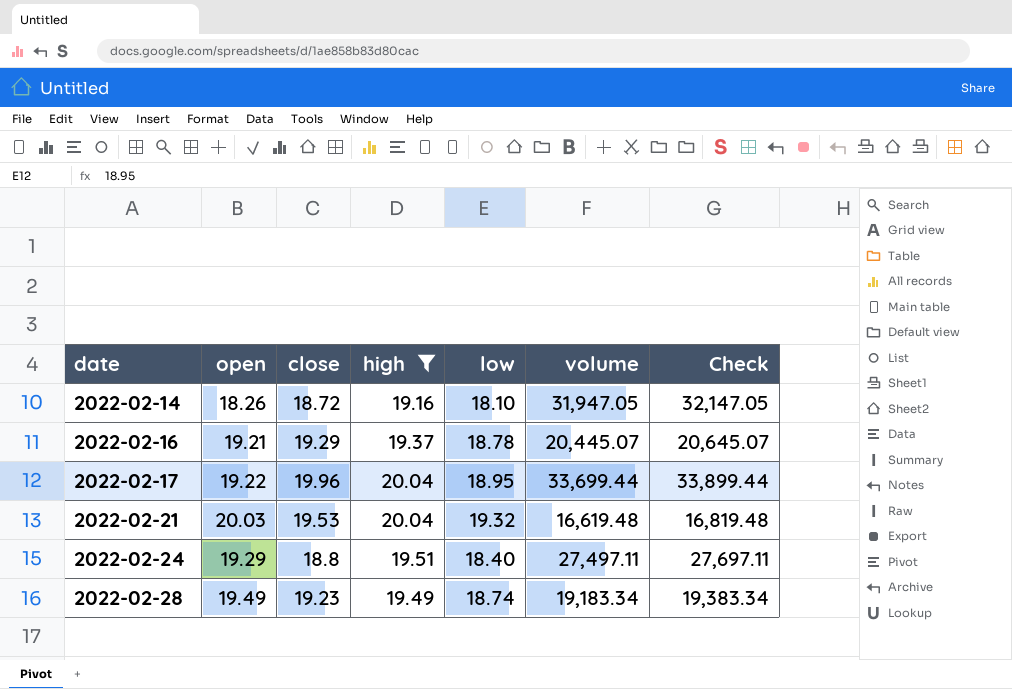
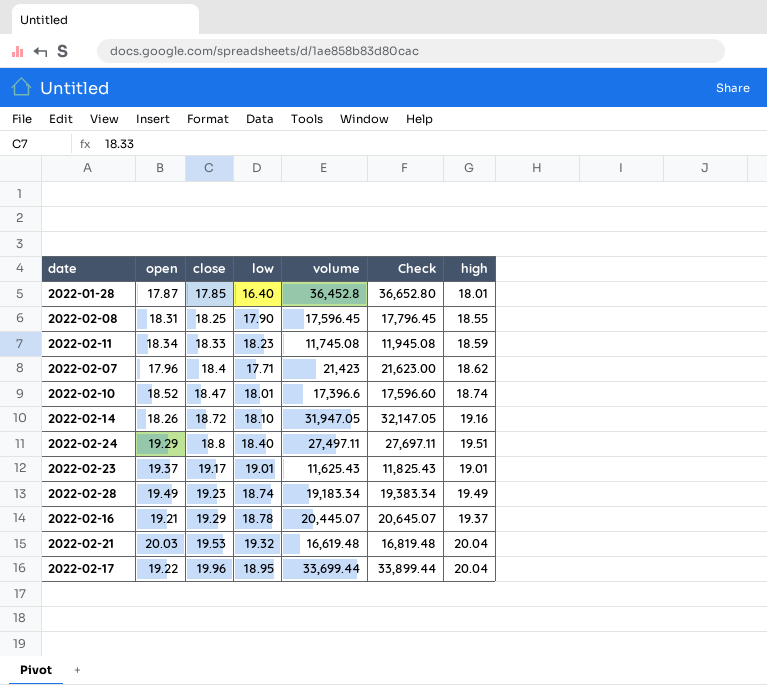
filter: high >= 19.16 -> none
row order: date ascending -> close ascending
column high | position: 4 -> 7

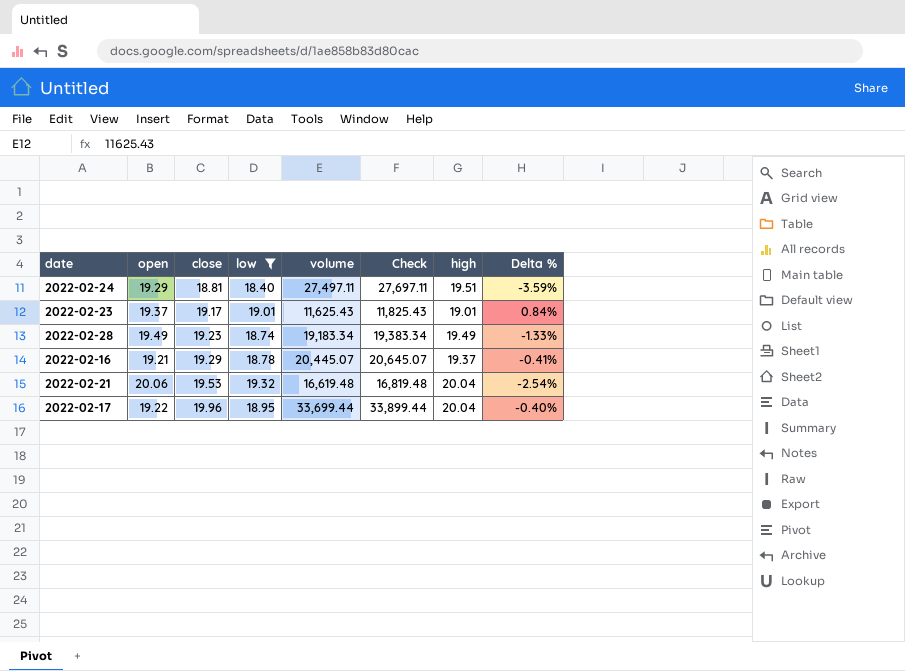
filter: none -> low >= 18.40
column Delta % | formula: none -> ([close] - [high]) / [high]
2022-02-24 | close: 18.8 -> 18.81
2022-02-21 | open: 20.03 -> 20.06

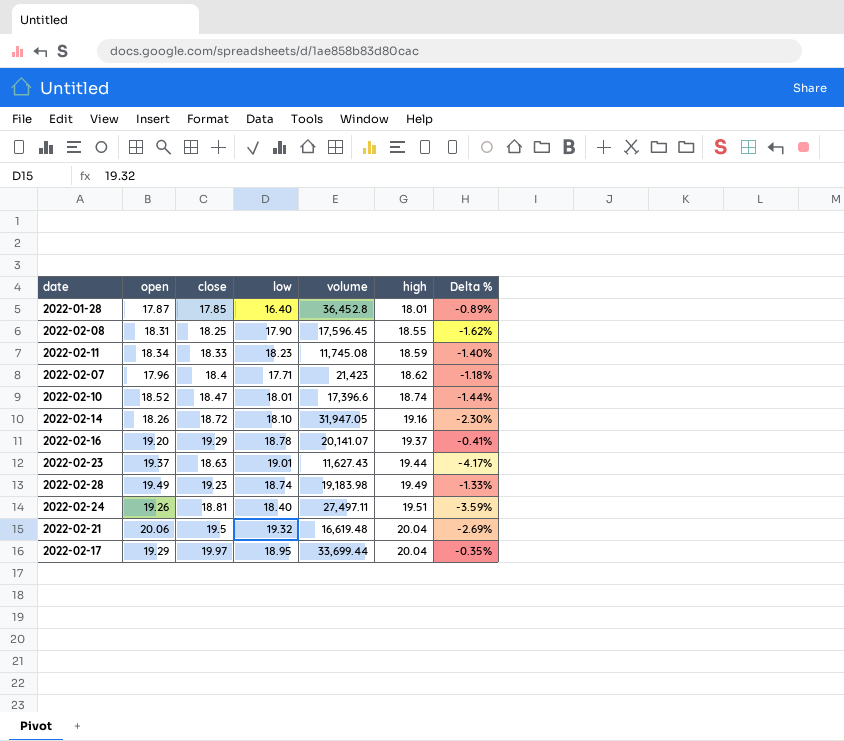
filter: low >= 18.40 -> none
row order: close ascending -> high ascending
column Check | formula: [volume] + 200 -> none
2022-02-16 | open: 19.21 -> 19.20
2022-02-16 | volume: 20,445.07 -> 20,141.07
2022-02-23 | close: 19.17 -> 18.63
2022-02-23 | volume: 11,625.43 -> 11,627.43
2022-02-23 | high: 19.01 -> 19.44
2022-02-23 | Delta %: 0.84% -> -4.17%
2022-02-28 | volume: 19,183.34 -> 19,183.98
2022-02-24 | open: 19.29 -> 19.26
2022-02-21 | close: 19.53 -> 19.5
2022-02-21 | Delta %: -2.54% -> -2.69%
2022-02-17 | open: 19.22 -> 19.29
2022-02-17 | close: 19.96 -> 19.97
2022-02-17 | Delta %: -0.40% -> -0.35%

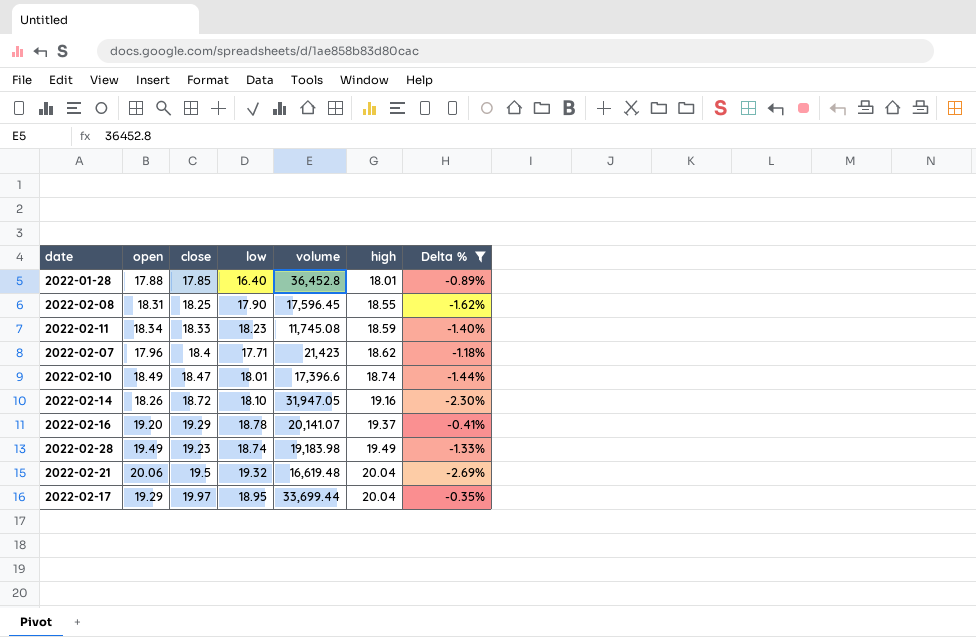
filter: none -> Delta % >= -2.69%
2022-01-28 | open: 17.87 -> 17.88
2022-02-10 | open: 18.52 -> 18.49

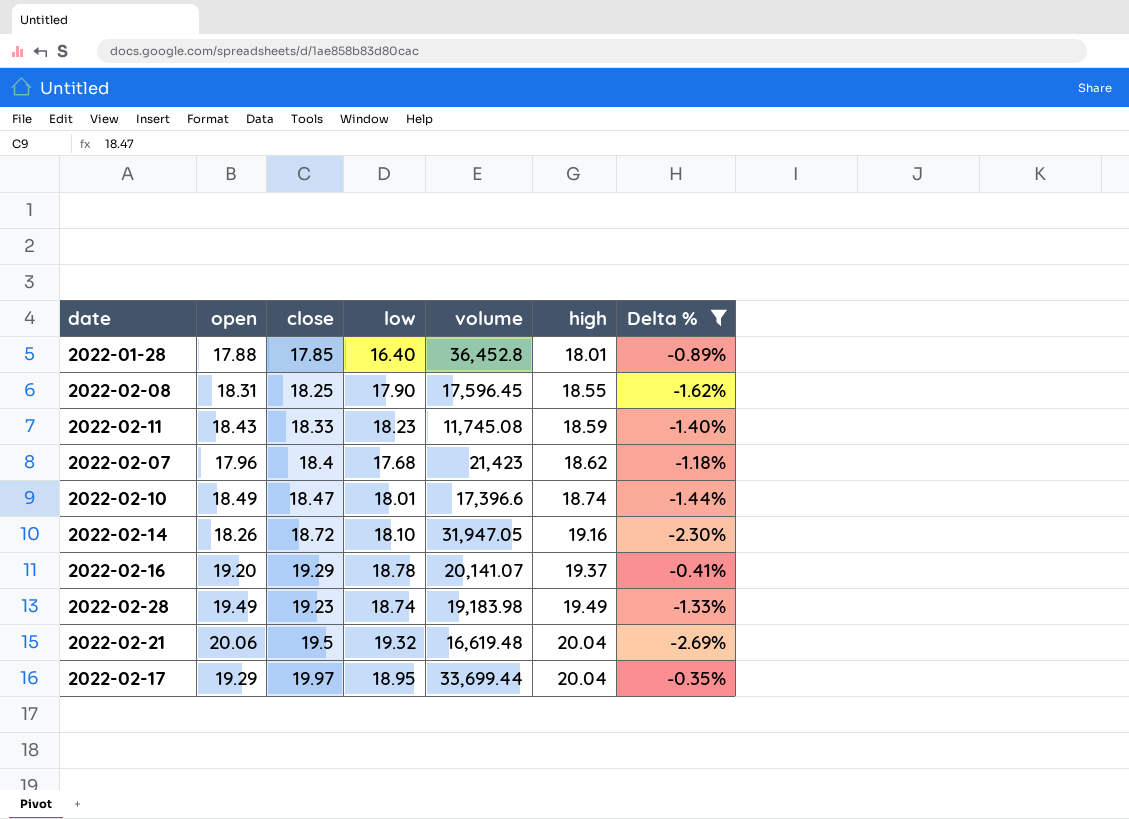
2022-02-11 | open: 18.34 -> 18.43
2022-02-07 | low: 17.71 -> 17.68

